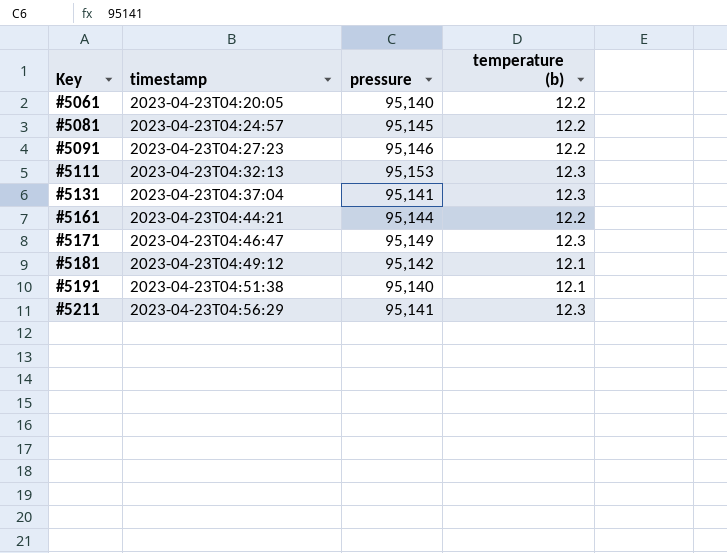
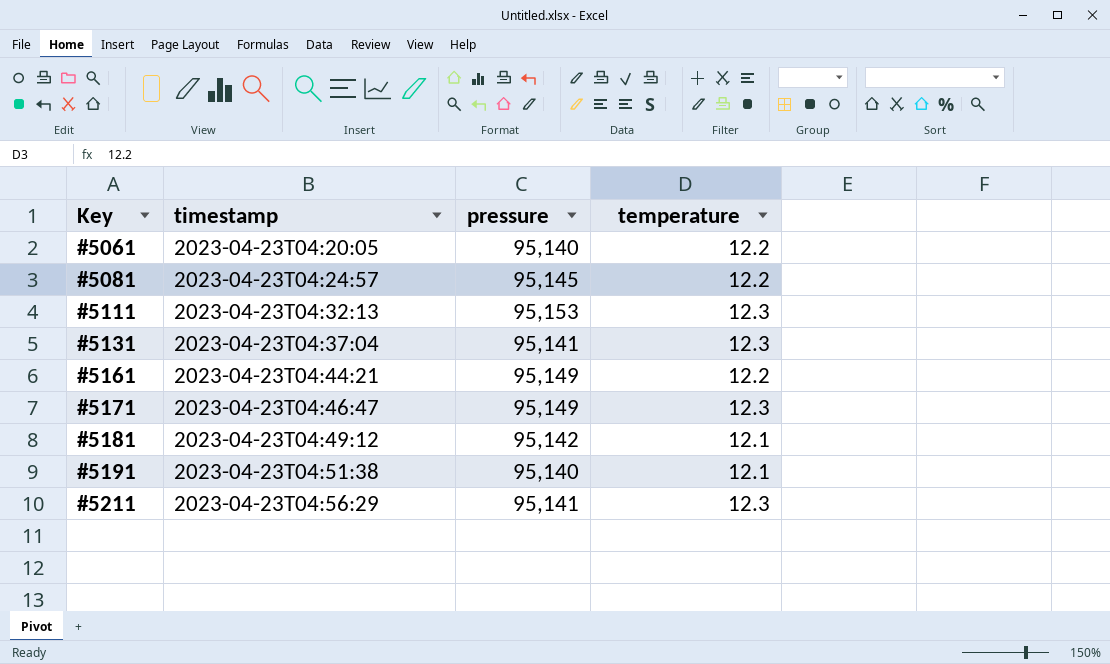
column name: temperature (b) -> temperature
row #5091: 2023-04-23T04:27:23 | 95,146 | 12.2 -> none
#5161 | pressure: 95,144 -> 95,149

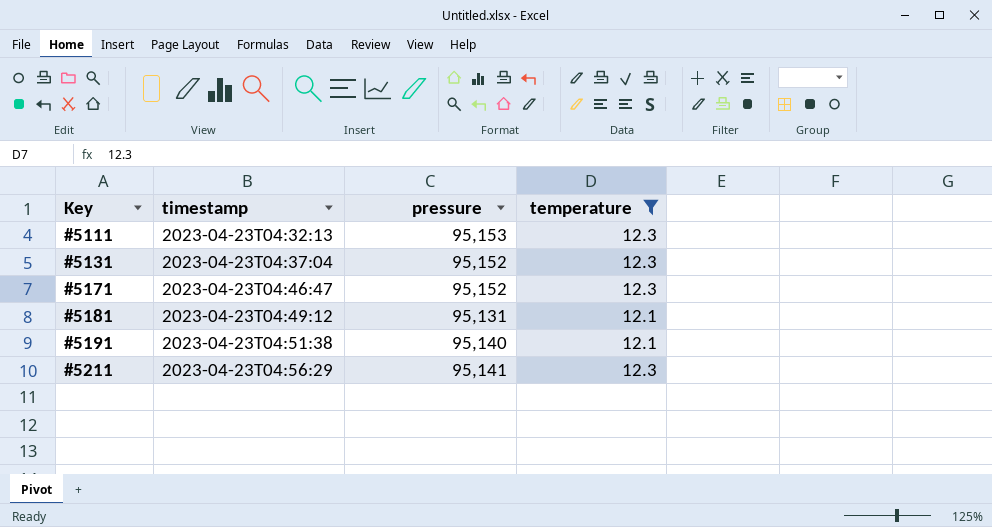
filter: none -> temperature != 12.2
#5131 | pressure: 95,141 -> 95,152
#5171 | pressure: 95,149 -> 95,152
#5181 | pressure: 95,142 -> 95,131

